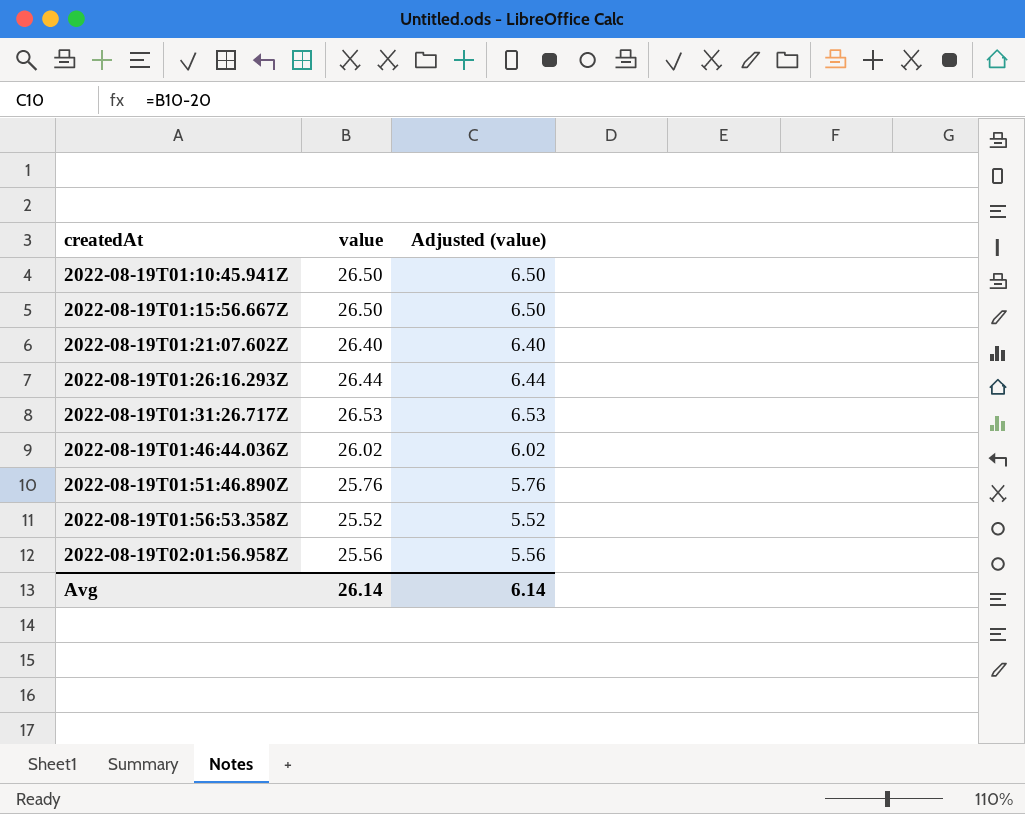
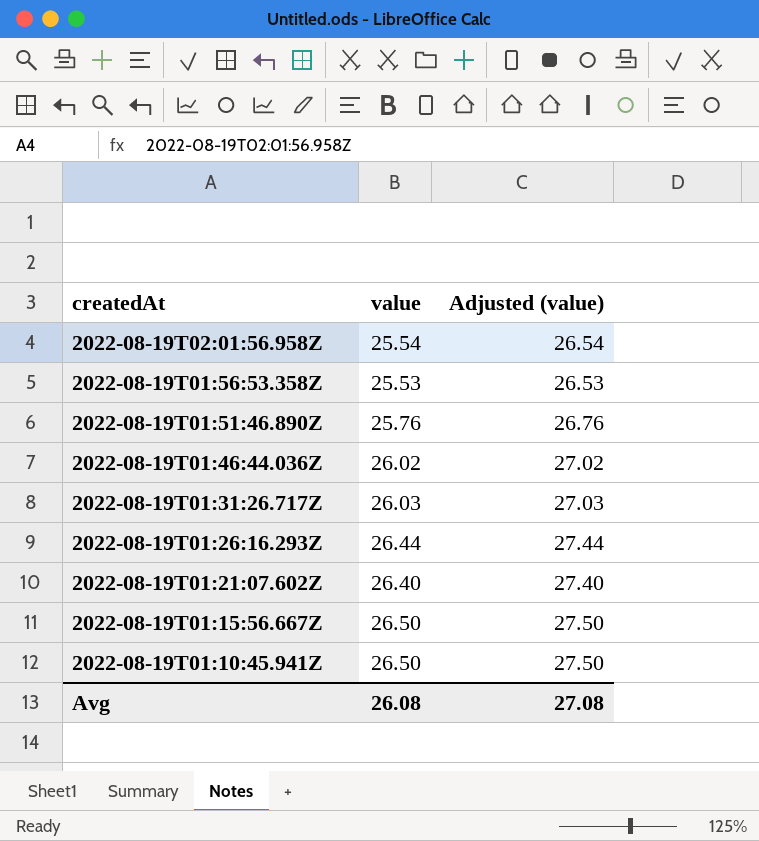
row order: createdAt ascending -> createdAt descending
column Adjusted (value) | formula: [value] - 20 -> [value] + 1
2022-08-19T02:01:56.958Z | value: 25.56 -> 25.54
2022-08-19T01:56:53.358Z | value: 25.52 -> 25.53
2022-08-19T01:31:26.717Z | value: 26.53 -> 26.03
Avg | value: 26.14 -> 26.08
Avg | Adjusted (value): 6.14 -> 27.08

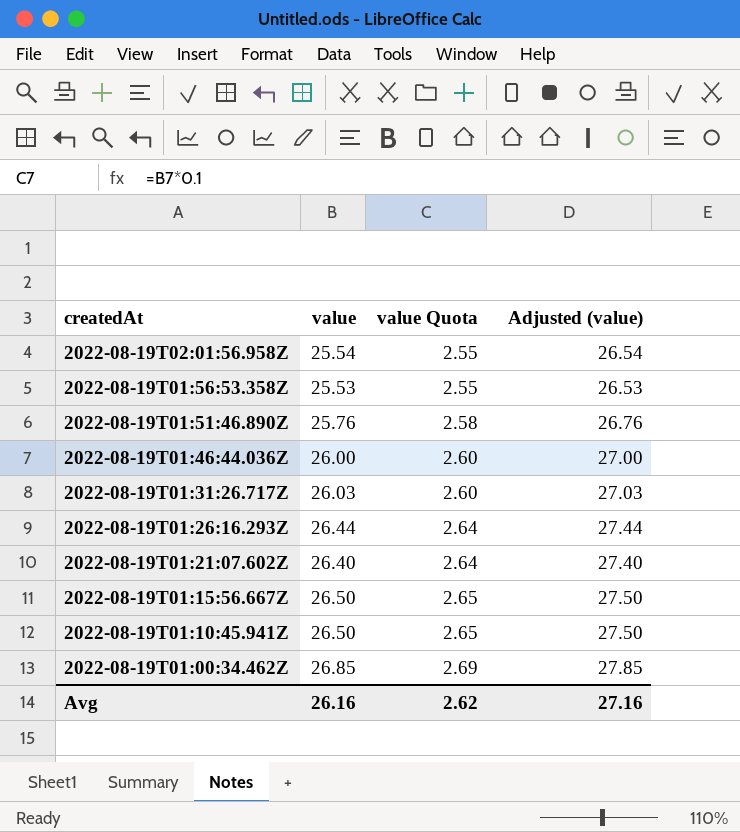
column value Quota | formula: none -> [value] * 0.1
2022-08-19T01:46:44.036Z | value: 26.02 -> 26.00
2022-08-19T01:46:44.036Z | Adjusted (value): 27.02 -> 27.00
row 2022-08-19T01:00:34.462Z: none -> 26.85 | 2.69 | 27.85
Avg | value: 26.08 -> 26.16
Avg | Adjusted (value): 27.08 -> 27.16

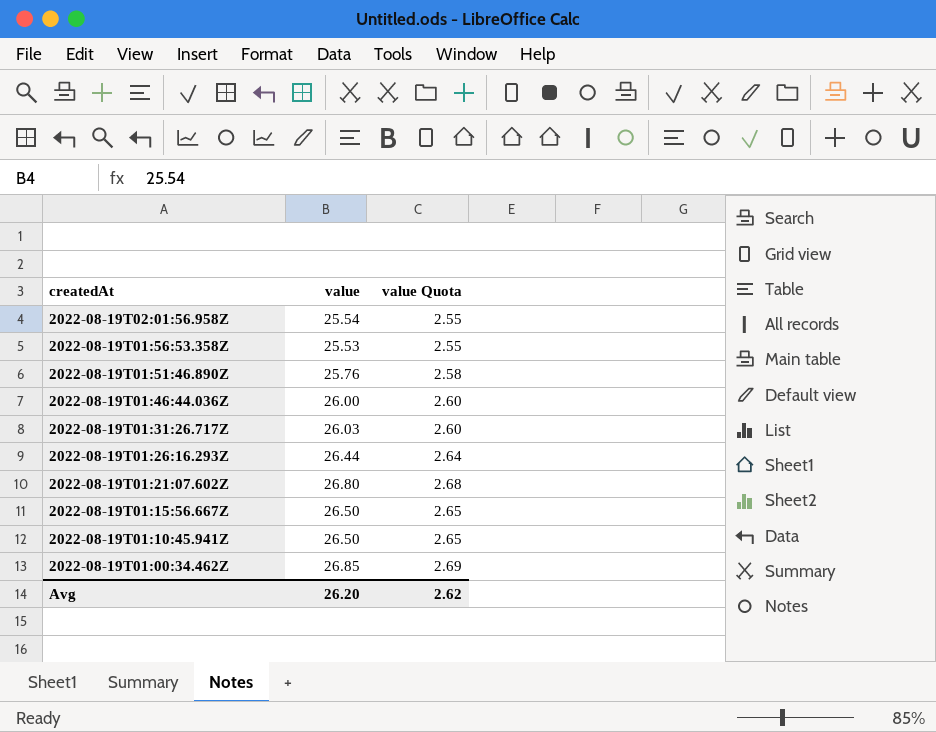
column Adjusted (value) | formula: [value] + 1 -> none
2022-08-19T01:21:07.602Z | value: 26.40 -> 26.80
2022-08-19T01:21:07.602Z | value Quota: 2.64 -> 2.68
Avg | value: 26.16 -> 26.20

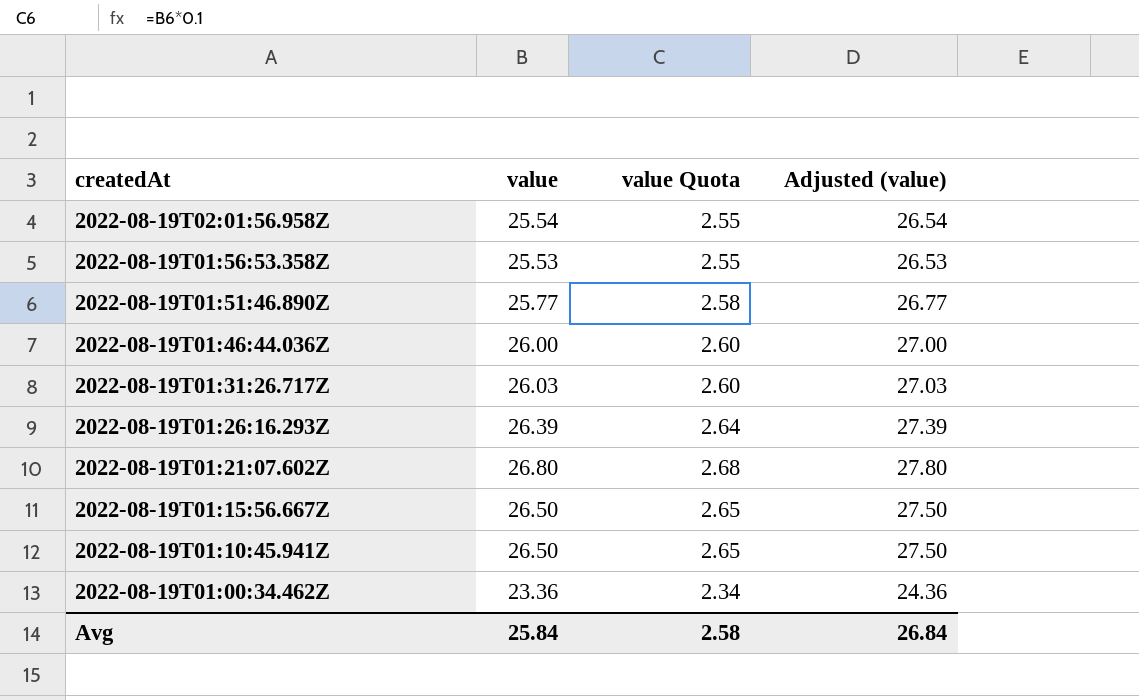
column Adjusted (value) | formula: none -> [value] + 1
2022-08-19T01:51:46.890Z | value: 25.76 -> 25.77
2022-08-19T01:26:16.293Z | value: 26.44 -> 26.39
2022-08-19T01:00:34.462Z | value: 26.85 -> 23.36
2022-08-19T01:00:34.462Z | value Quota: 2.69 -> 2.34
Avg | value: 26.20 -> 25.84
Avg | value Quota: 2.62 -> 2.58

